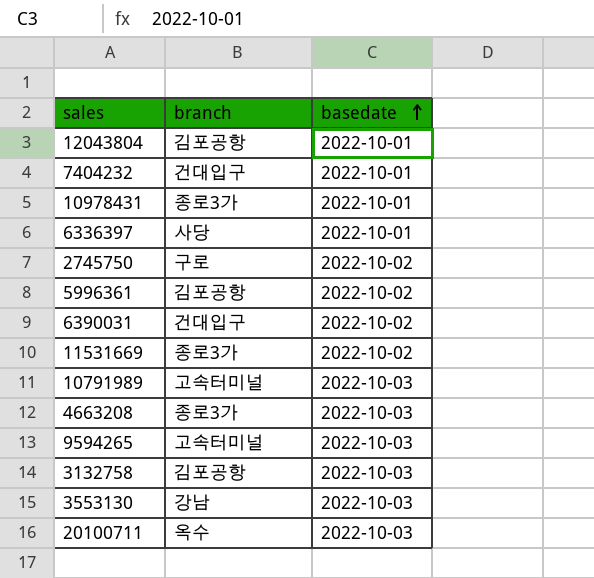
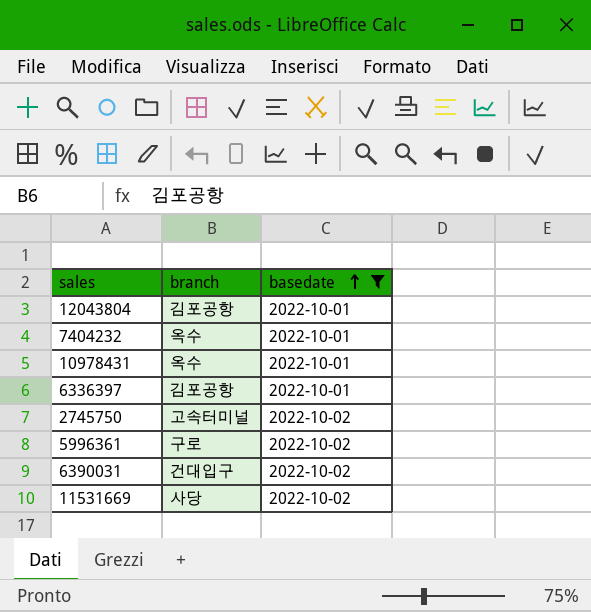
filter: none -> basedate != 2022-10-03
7404232 | branch: 건대입구 -> 옥수
10978431 | branch: 종로3가 -> 옥수
6336397 | branch: 사당 -> 김포공항
2745750 | branch: 구로 -> 고속터미널
5996361 | branch: 김포공항 -> 구로
11531669 | branch: 종로3가 -> 사당

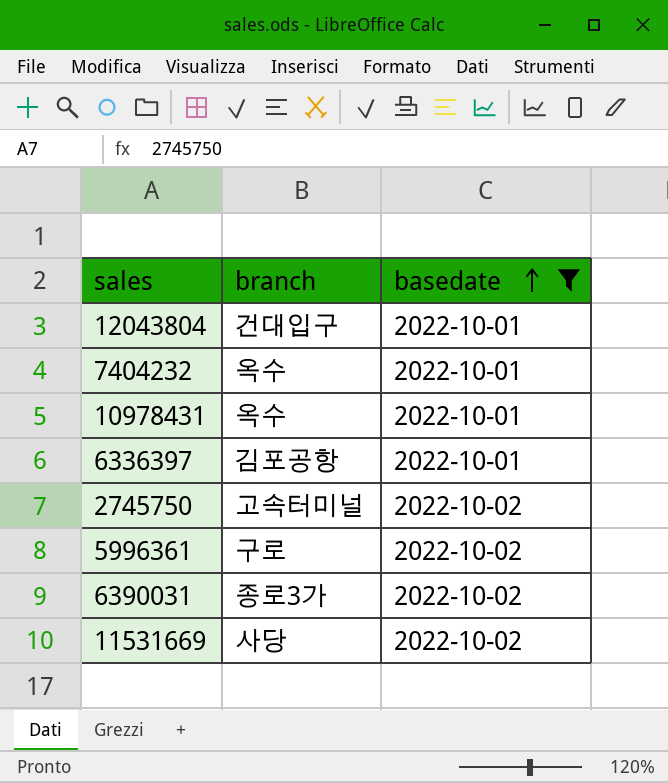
12043804 | branch: 김포공항 -> 건대입구
6390031 | branch: 건대입구 -> 종로3가

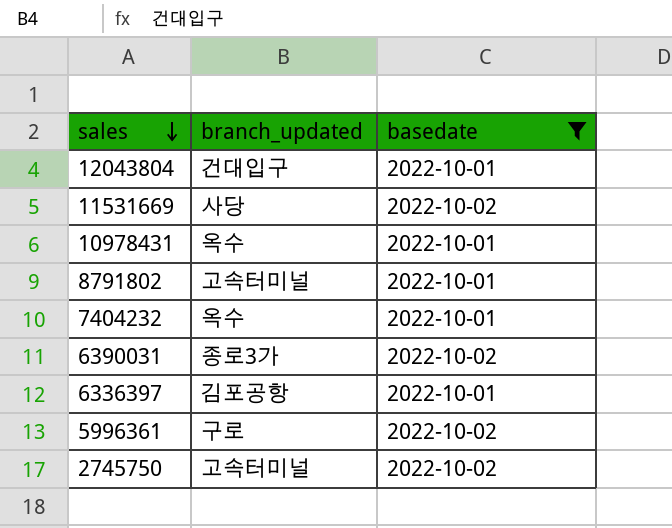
row order: basedate ascending -> sales descending
column name: branch -> branch_updated
row 8791802: none -> 고속터미널 | 2022-10-01

